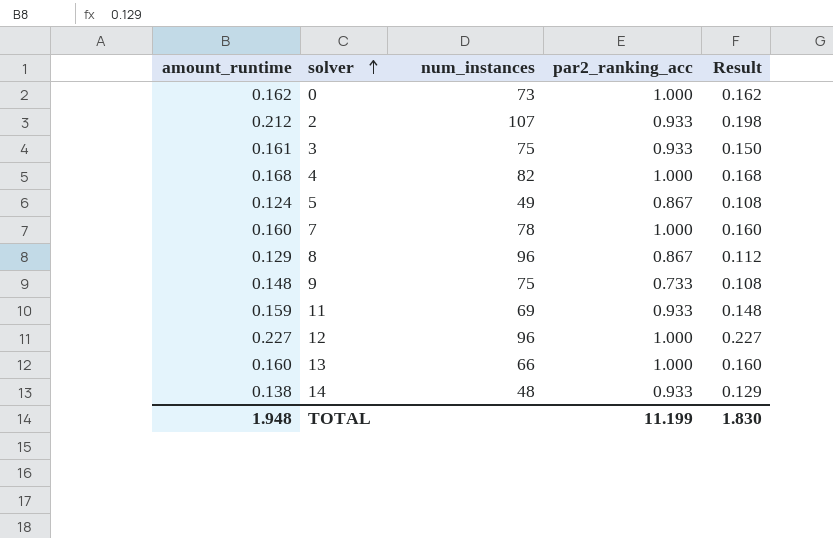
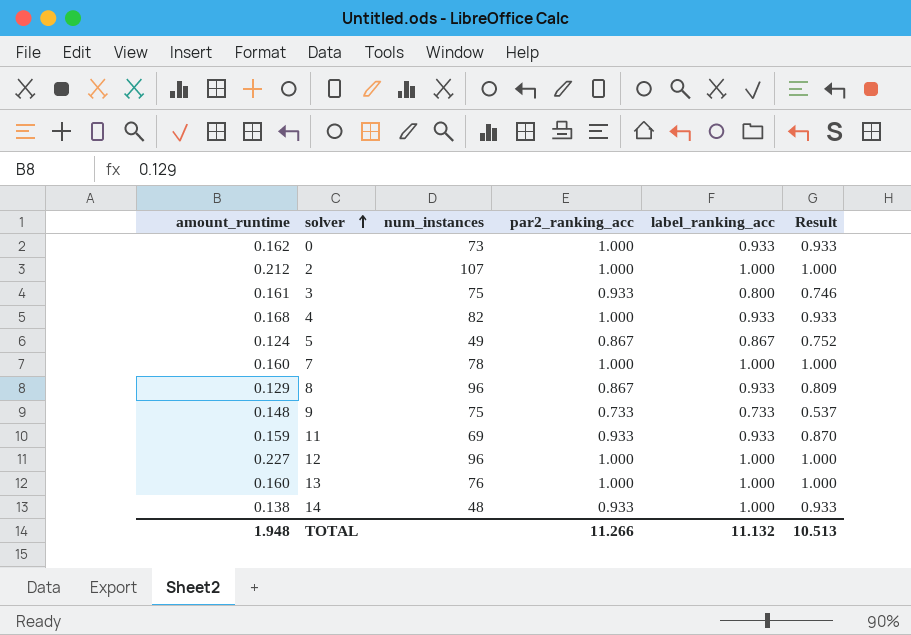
column label_ranking_acc | position: none -> 5
column Result | formula: [amount_runtime] * [par2_ranking_acc] -> [par2_ranking_acc] * [label_ranking_acc]
2 | par2_ranking_acc: 0.933 -> 1.000
13 | num_instances: 66 -> 76
TOTAL | par2_ranking_acc: 11.199 -> 11.266
TOTAL | Result: 1.830 -> 10.513

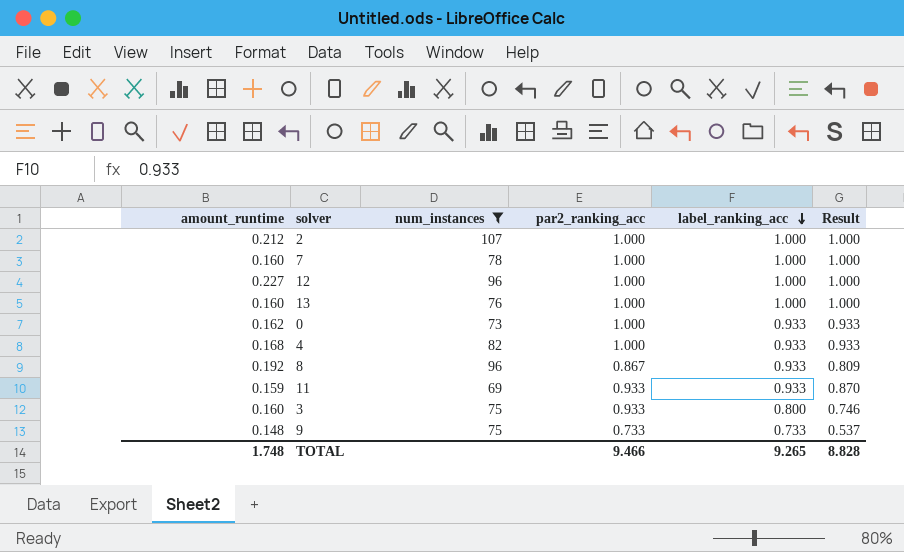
filter: none -> num_instances >= 69
row order: solver ascending -> label_ranking_acc descending
8 | amount_runtime: 0.129 -> 0.192
3 | amount_runtime: 0.161 -> 0.160
TOTAL | amount_runtime: 1.948 -> 1.748
TOTAL | par2_ranking_acc: 11.266 -> 9.466
TOTAL | label_ranking_acc: 11.132 -> 9.265
TOTAL | Result: 10.513 -> 8.828

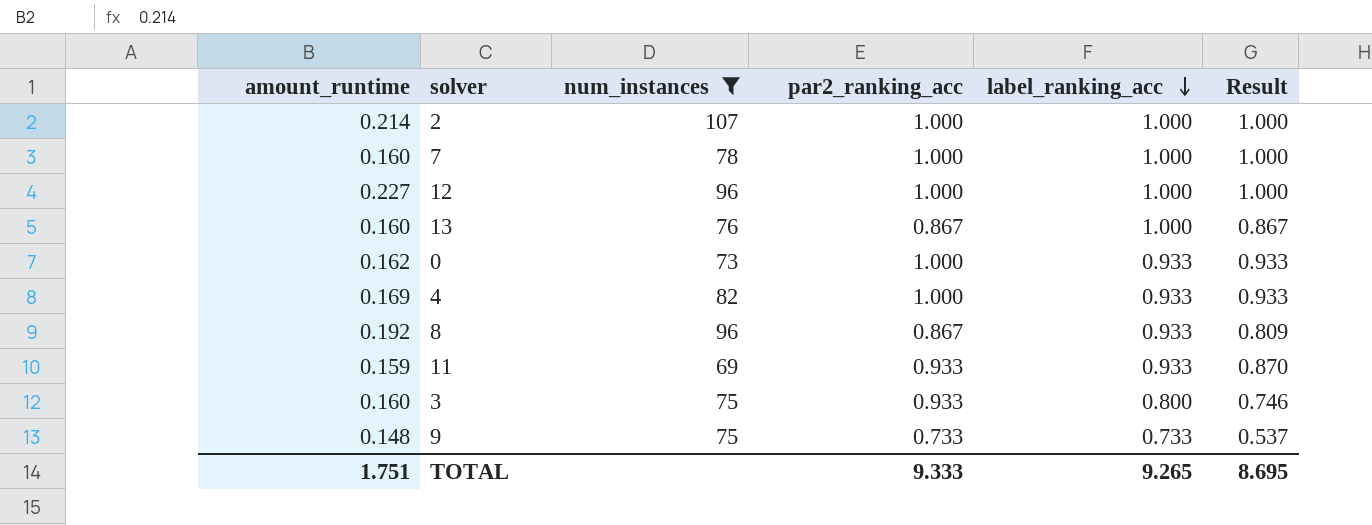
2 | amount_runtime: 0.212 -> 0.214
13 | par2_ranking_acc: 1.000 -> 0.867
13 | Result: 1.000 -> 0.867
4 | amount_runtime: 0.168 -> 0.169
TOTAL | amount_runtime: 1.748 -> 1.751
TOTAL | par2_ranking_acc: 9.466 -> 9.333
TOTAL | Result: 8.828 -> 8.695

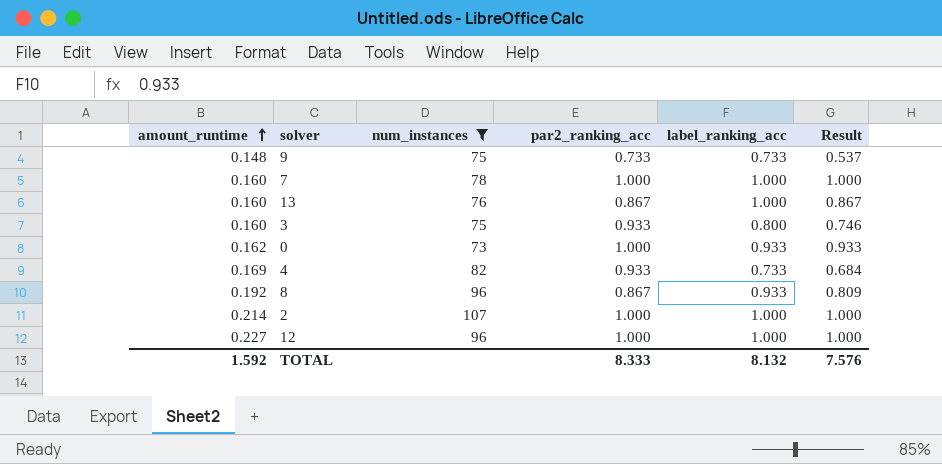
row order: label_ranking_acc descending -> amount_runtime ascending
row 11: 0.159 | 69 | 0.933 | 0.933 | 0.870 -> none
4 | par2_ranking_acc: 1.000 -> 0.933
4 | label_ranking_acc: 0.933 -> 0.733
4 | Result: 0.933 -> 0.684
TOTAL | amount_runtime: 1.751 -> 1.592
TOTAL | par2_ranking_acc: 9.333 -> 8.333
TOTAL | label_ranking_acc: 9.265 -> 8.132
TOTAL | Result: 8.695 -> 7.576

